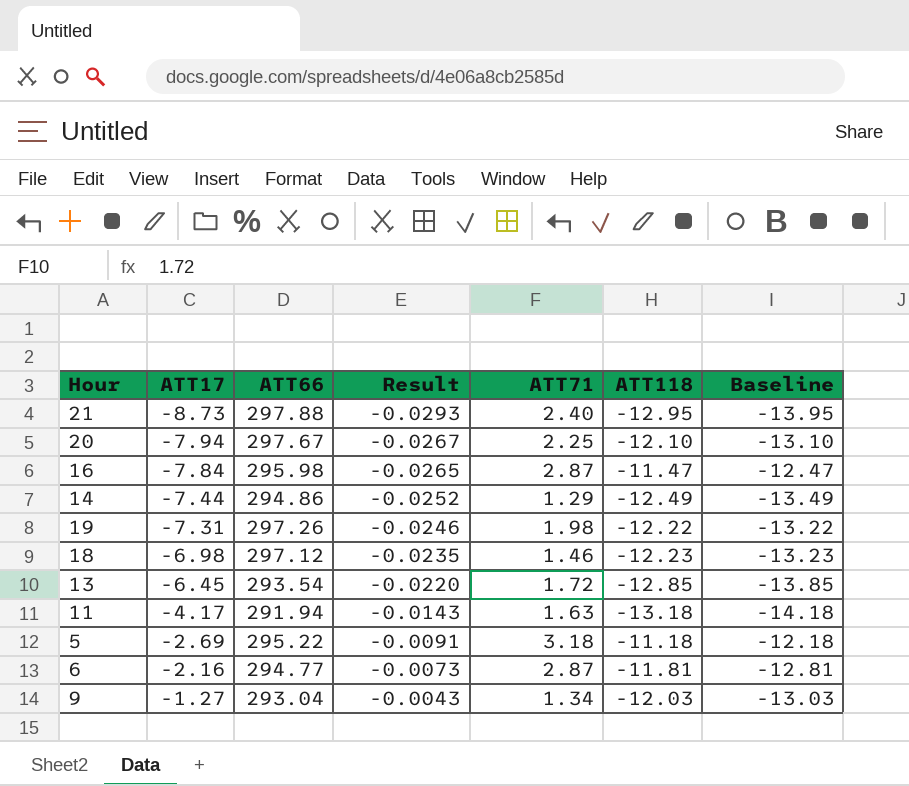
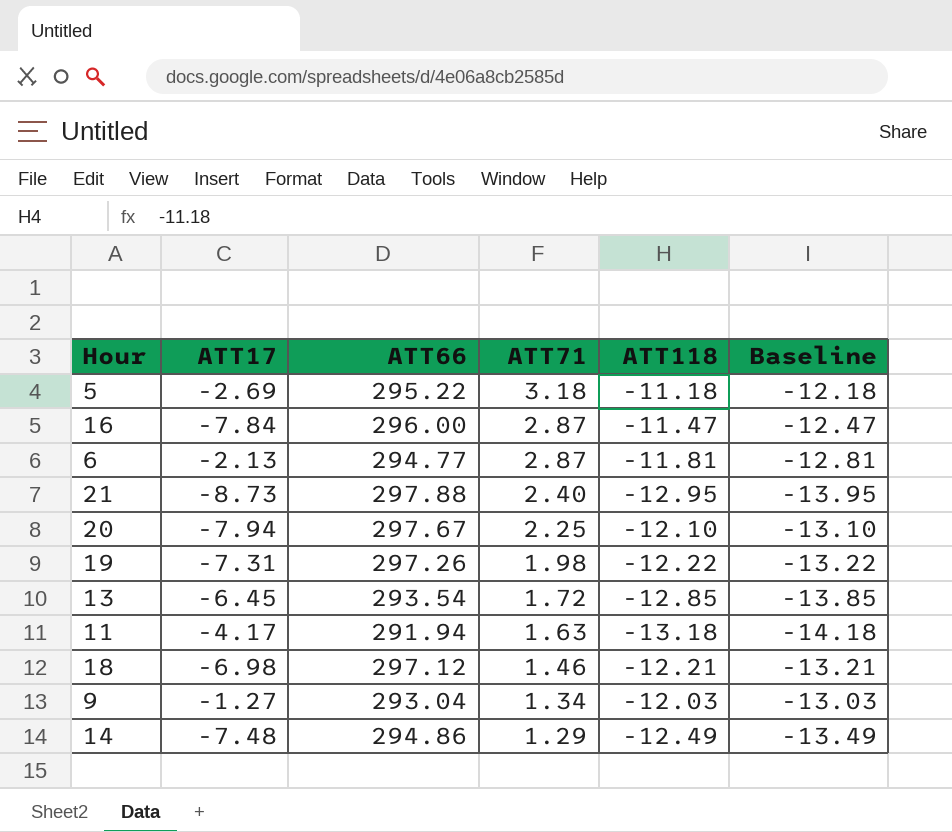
row order: ATT17 ascending -> ATT71 descending
column Result | formula: [ATT17] / [ATT66] -> none
16 | ATT66: 295.98 -> 296.00
6 | ATT17: -2.16 -> -2.13
18 | ATT118: -12.23 -> -12.21
18 | Baseline: -13.23 -> -13.21
14 | ATT17: -7.44 -> -7.48

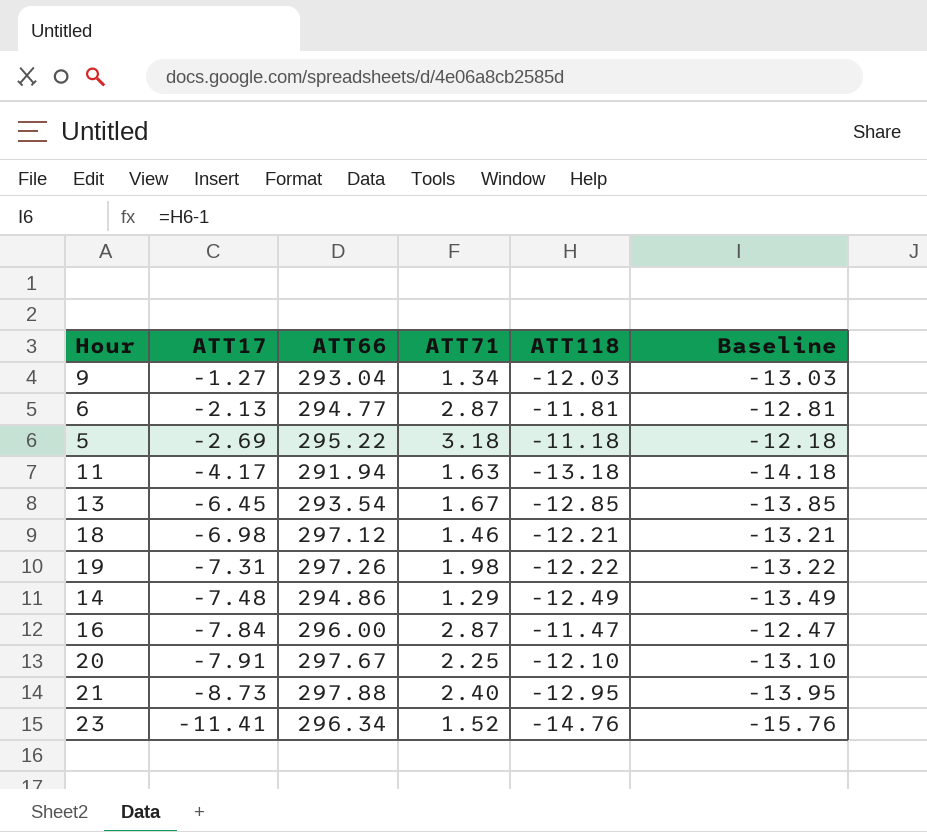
row order: ATT71 descending -> ATT17 descending
13 | ATT71: 1.72 -> 1.67
20 | ATT17: -7.94 -> -7.91
row 23: none -> -11.41 | 296.34 | 1.52 | -14.76 | -15.76

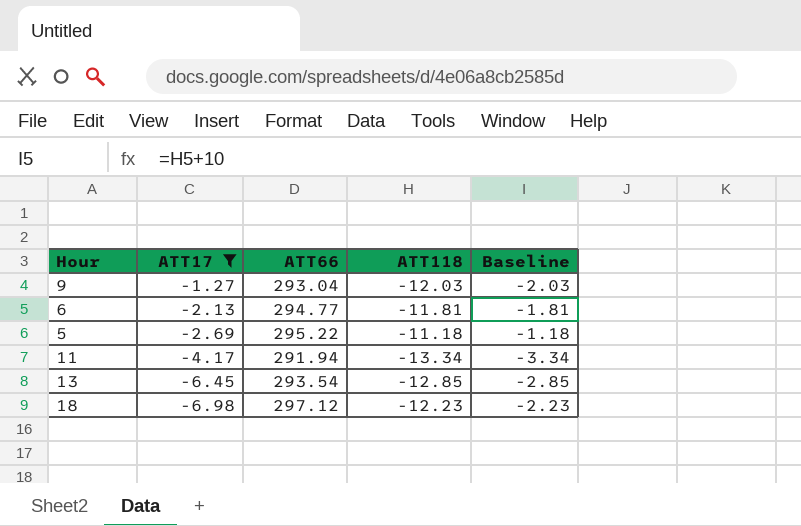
filter: none -> ATT17 >= -6.98
column ATT71 | position: 4 -> none
column Baseline | formula: [ATT118] - 1 -> [ATT118] + 10
11 | ATT118: -13.18 -> -13.34
18 | ATT118: -12.21 -> -12.23

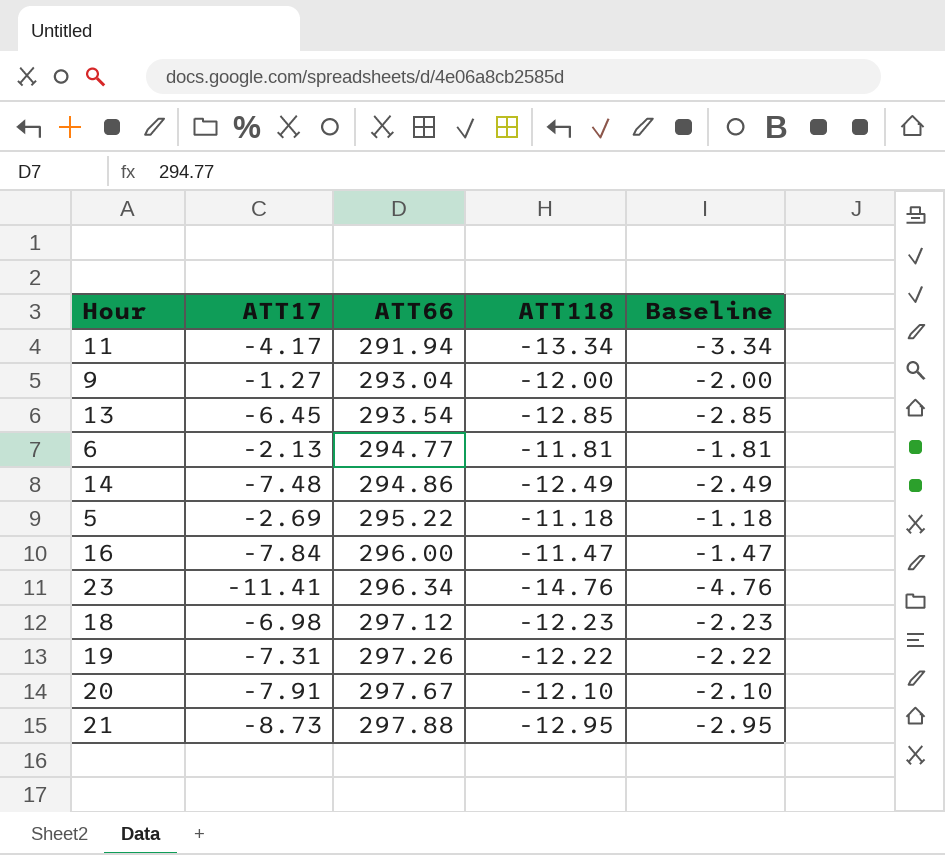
filter: ATT17 >= -6.98 -> none
row order: ATT17 descending -> ATT66 ascending
9 | ATT118: -12.03 -> -12.00
9 | Baseline: -2.03 -> -2.00

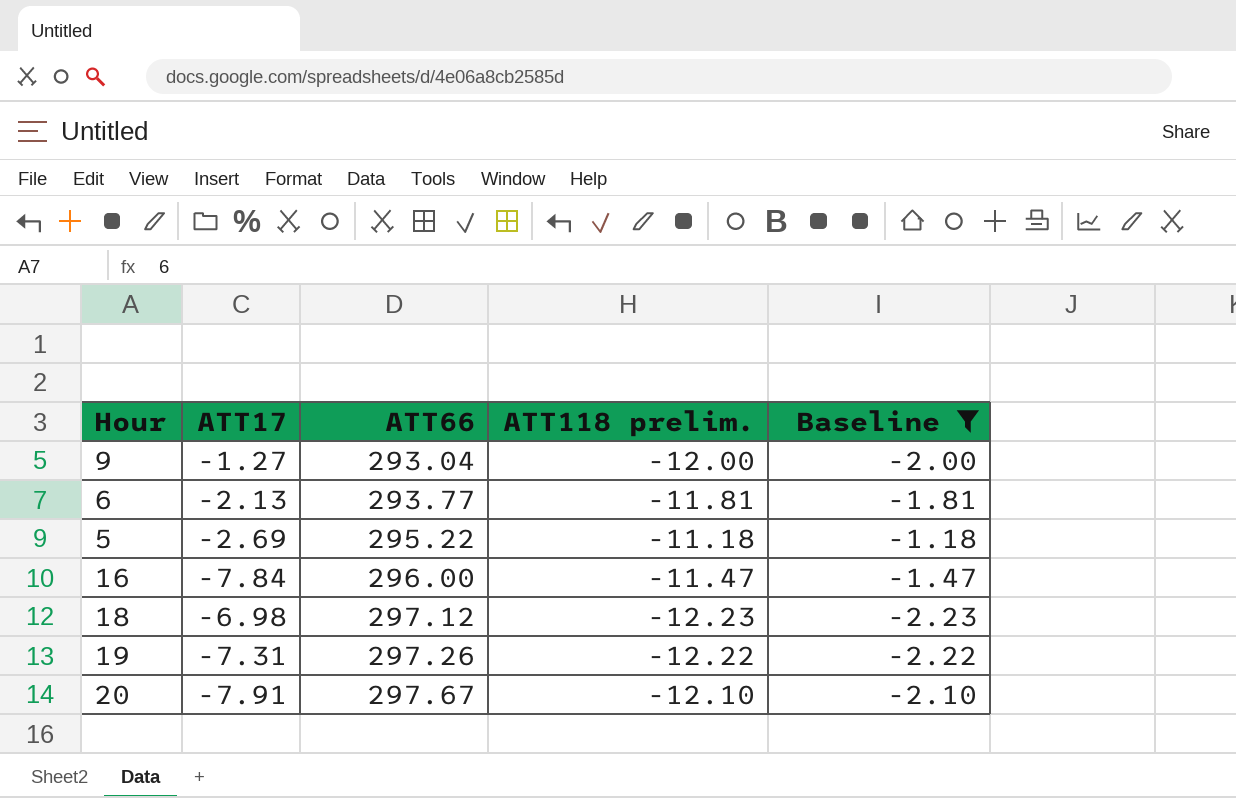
filter: none -> Baseline >= -2.23
column name: ATT118 -> ATT118 prelim.
6 | ATT66: 294.77 -> 293.77

